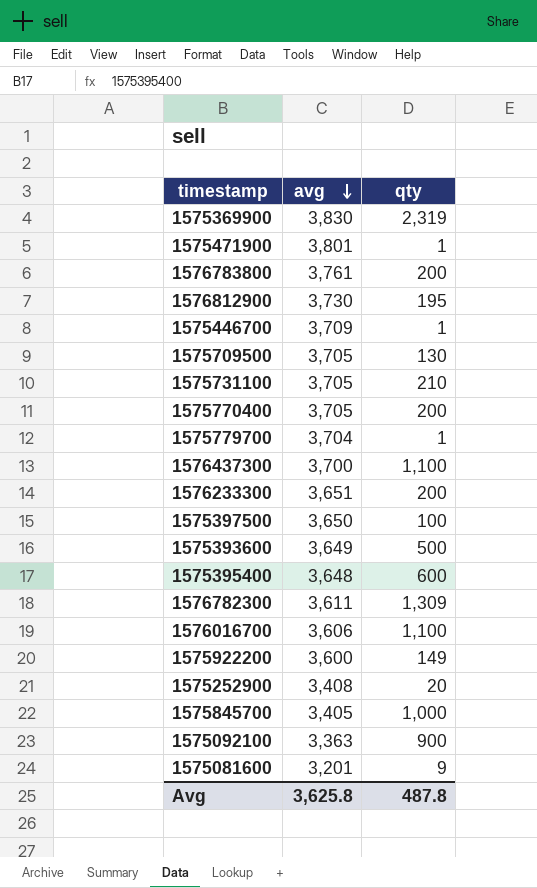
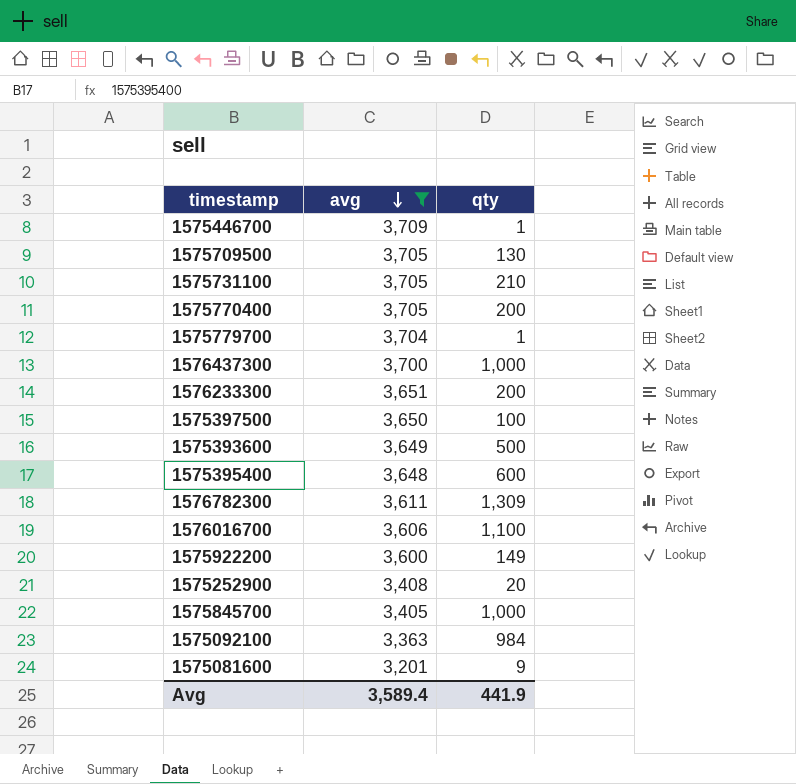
filter: none -> avg <= 3,709
1576437300 | qty: 1,100 -> 1,000
1575092100 | qty: 900 -> 984
Avg | avg: 3,625.8 -> 3,589.4
Avg | qty: 487.8 -> 441.9

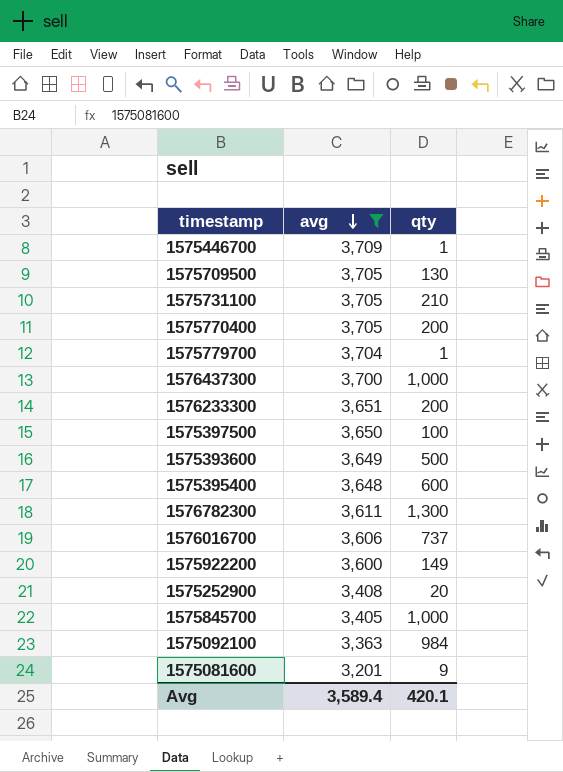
1576782300 | qty: 1,309 -> 1,300
1576016700 | qty: 1,100 -> 737
Avg | qty: 441.9 -> 420.1

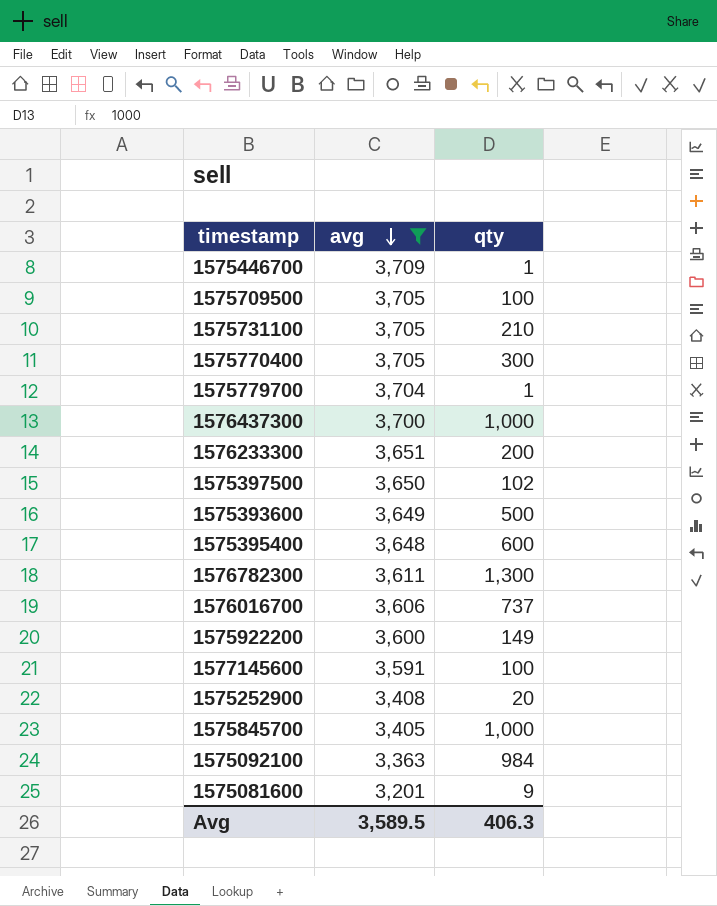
1575709500 | qty: 130 -> 100
1575770400 | qty: 200 -> 300
1575397500 | qty: 100 -> 102
row 1577145600: none -> 3,591 | 100
Avg | avg: 3,589.4 -> 3,589.5
Avg | qty: 420.1 -> 406.3

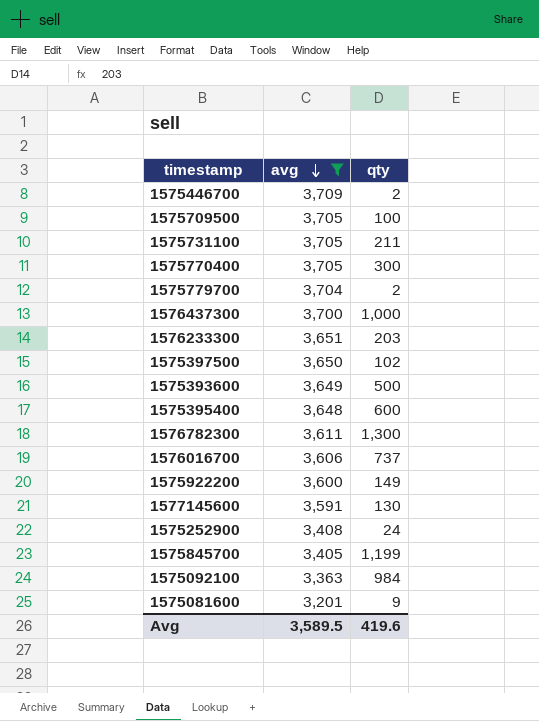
1575446700 | qty: 1 -> 2
1575731100 | qty: 210 -> 211
1575779700 | qty: 1 -> 2
1576233300 | qty: 200 -> 203
1577145600 | qty: 100 -> 130
1575252900 | qty: 20 -> 24
1575845700 | qty: 1,000 -> 1,199
Avg | qty: 406.3 -> 419.6

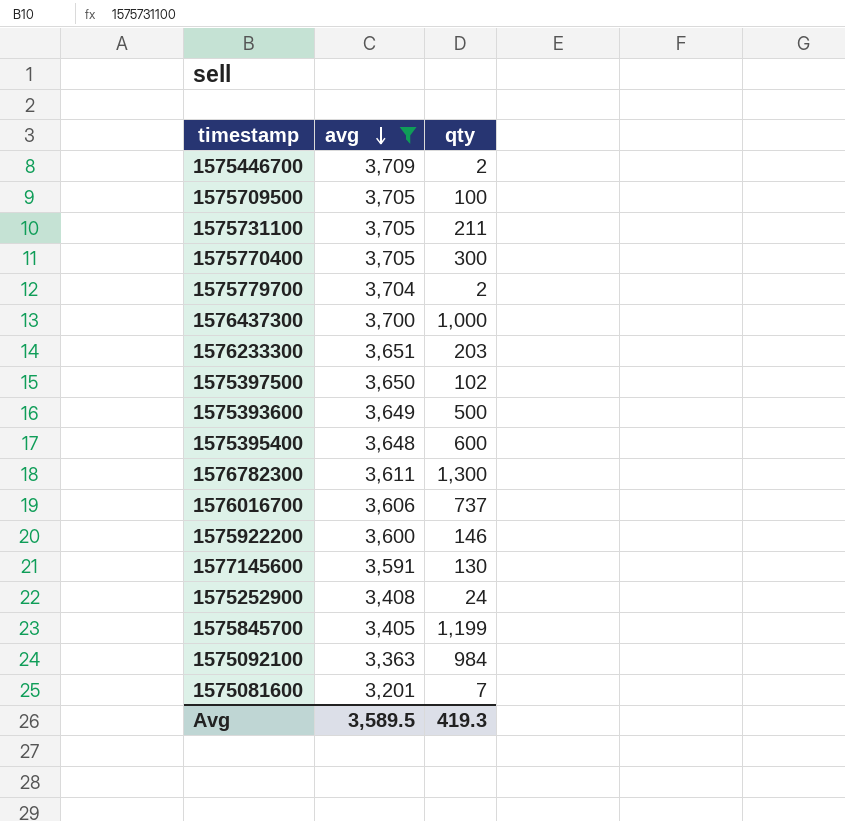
1575922200 | qty: 149 -> 146
1575081600 | qty: 9 -> 7
Avg | qty: 419.6 -> 419.3

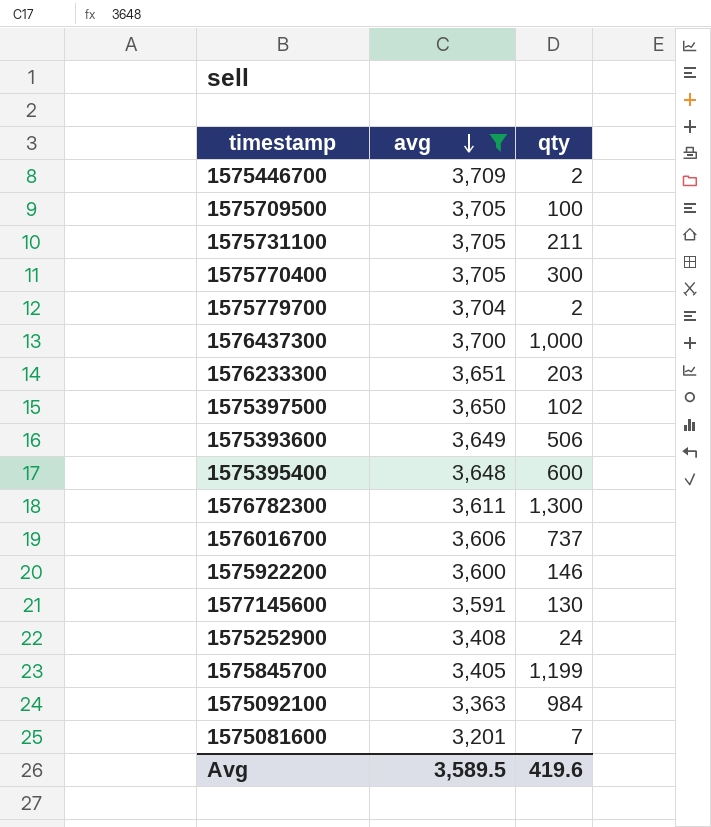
1575393600 | qty: 500 -> 506
Avg | qty: 419.3 -> 419.6

